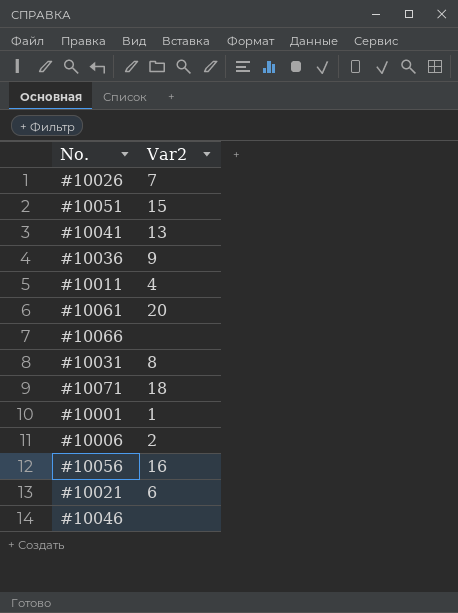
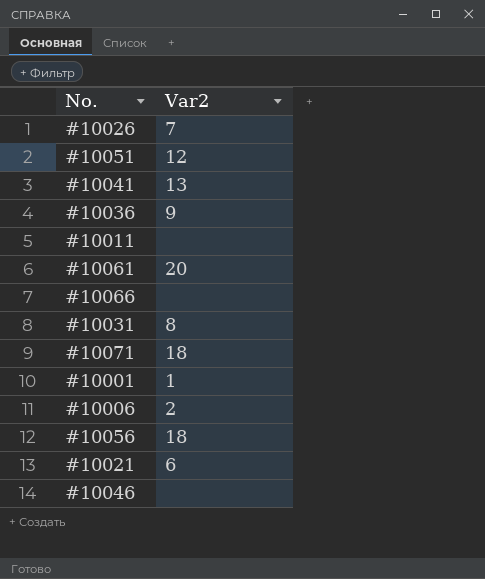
#10051 | Var2: 15 -> 12
#10011 | Var2: 4 -> none
#10056 | Var2: 16 -> 18

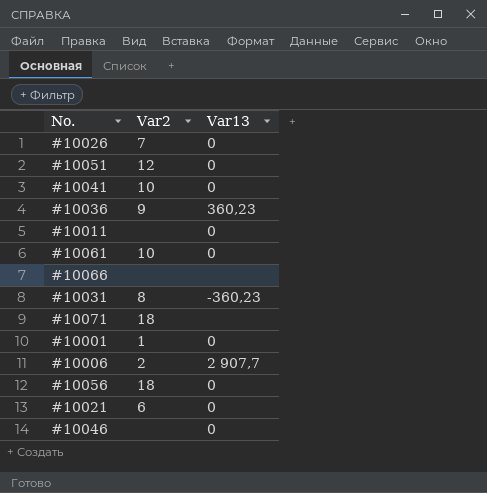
column Var13 | position: none -> 3
#10041 | Var2: 13 -> 10
#10061 | Var2: 20 -> 10

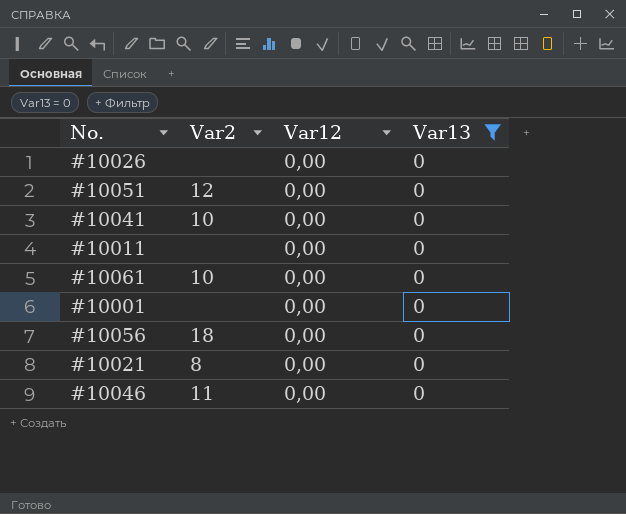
filter: none -> Var13 = 0
column Var12 | position: none -> 3
#10026 | Var2: 7 -> none
#10001 | Var2: 1 -> none
#10021 | Var2: 6 -> 8
#10046 | Var2: none -> 11

